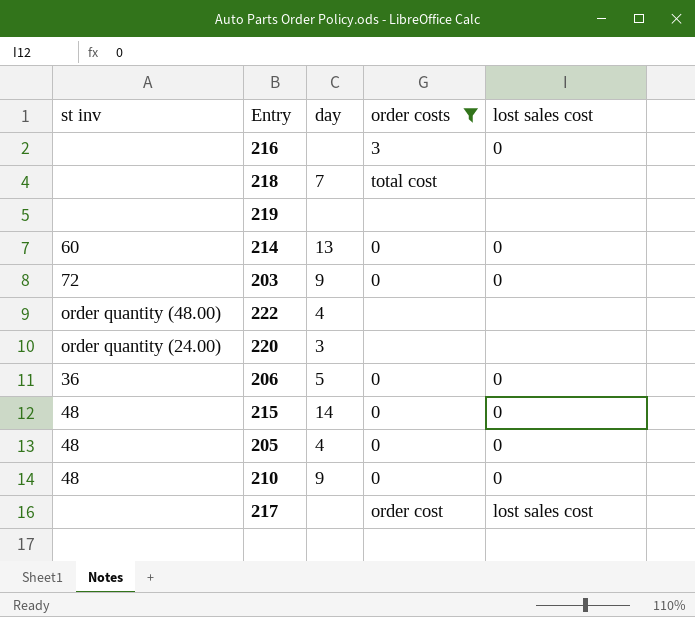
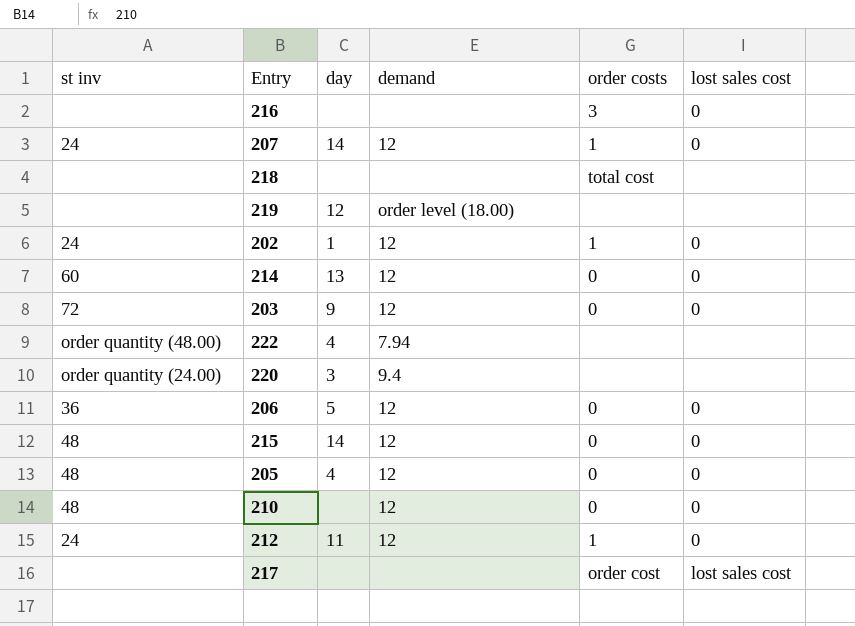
filter: order costs != 1 -> none
column demand | position: none -> 4
218 | day: 7 -> none
219 | day: none -> 12
210 | day: 9 -> none

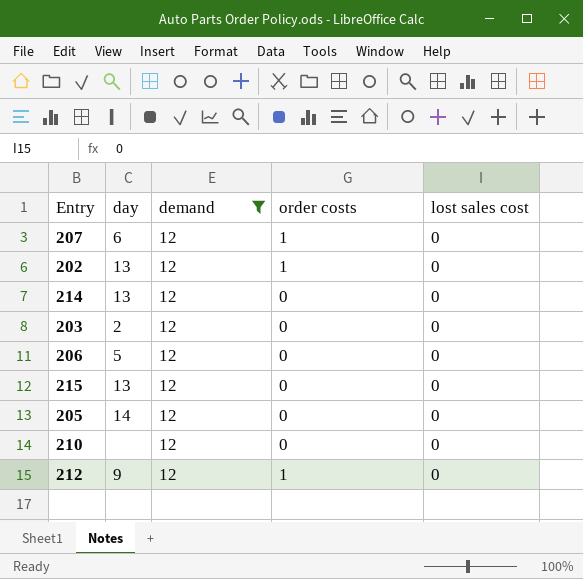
filter: none -> demand = 12
column st inv | position: 1 -> none
207 | day: 14 -> 6
202 | day: 1 -> 13
203 | day: 9 -> 2
215 | day: 14 -> 13
205 | day: 4 -> 14
212 | day: 11 -> 9

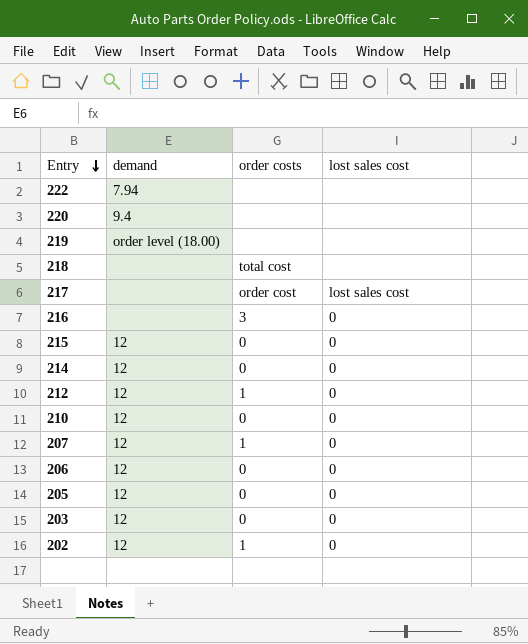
filter: demand = 12 -> none
row order: none -> Entry descending
column day | position: 2 -> none

